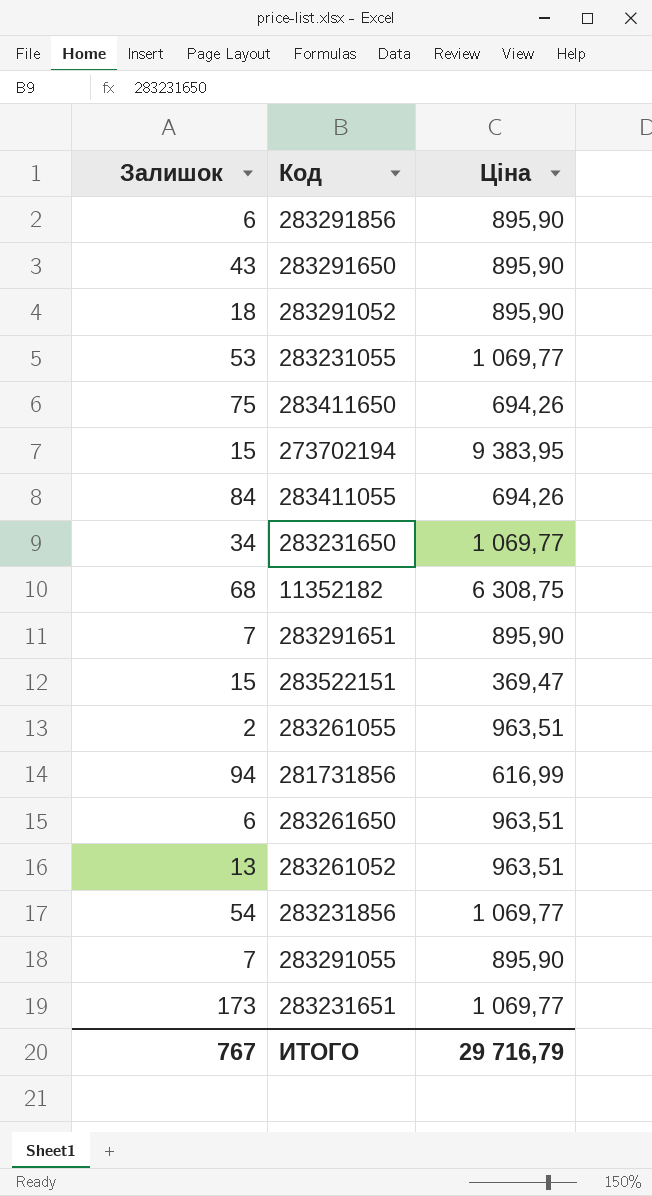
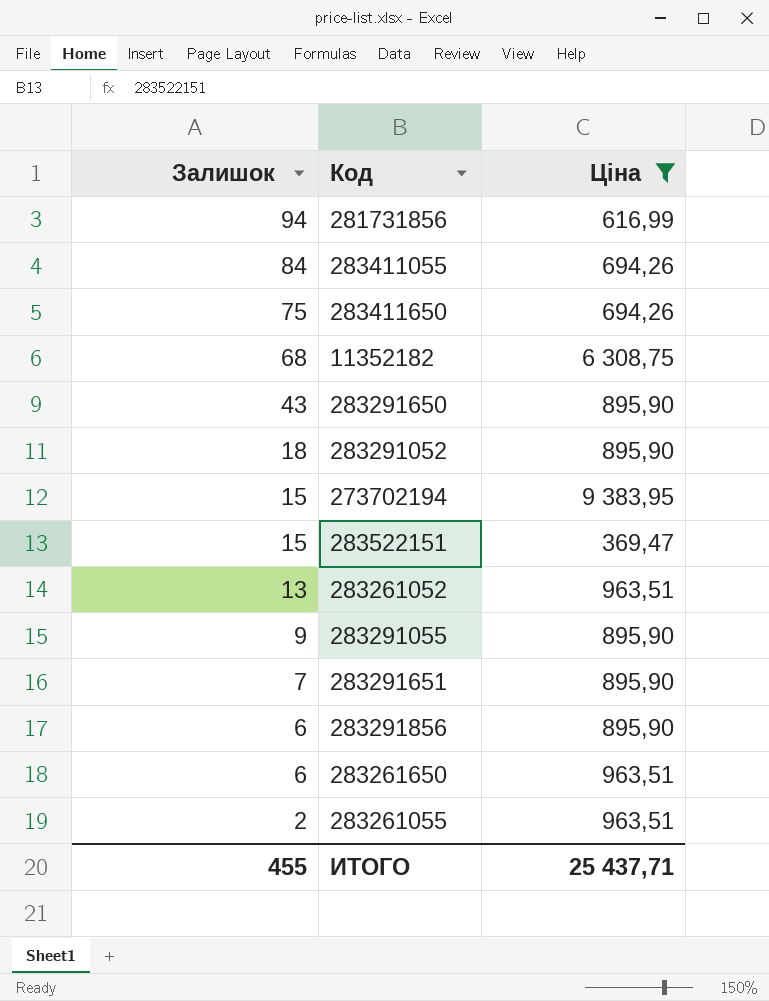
filter: none -> Ціна != 1 069,77
row order: none -> Залишок descending
283291055 | Залишок: 7 -> 9
ИТОГО | Залишок: 767 -> 455
ИТОГО | Ціна: 29 716,79 -> 25 437,71

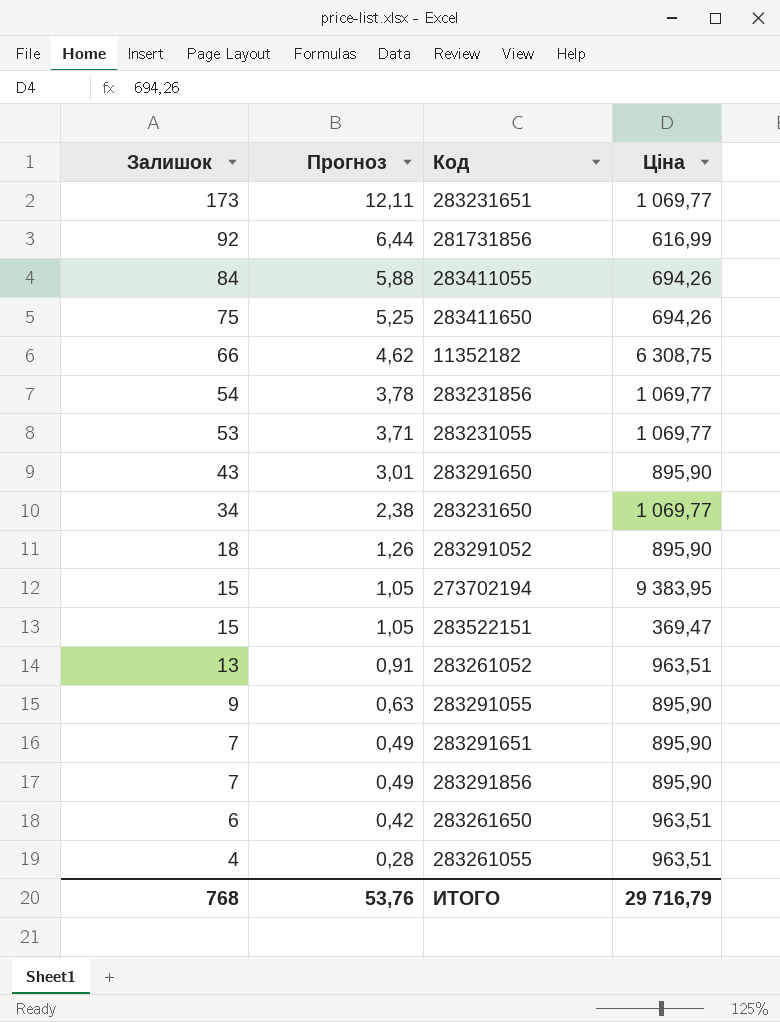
filter: Ціна != 1 069,77 -> none
column Прогноз | formula: none -> [Залишок] * 0,07
281731856 | Залишок: 94 -> 92
11352182 | Залишок: 68 -> 66
283291856 | Залишок: 6 -> 7
283261055 | Залишок: 2 -> 4
ИТОГО | Залишок: 455 -> 768
ИТОГО | Ціна: 25 437,71 -> 29 716,79

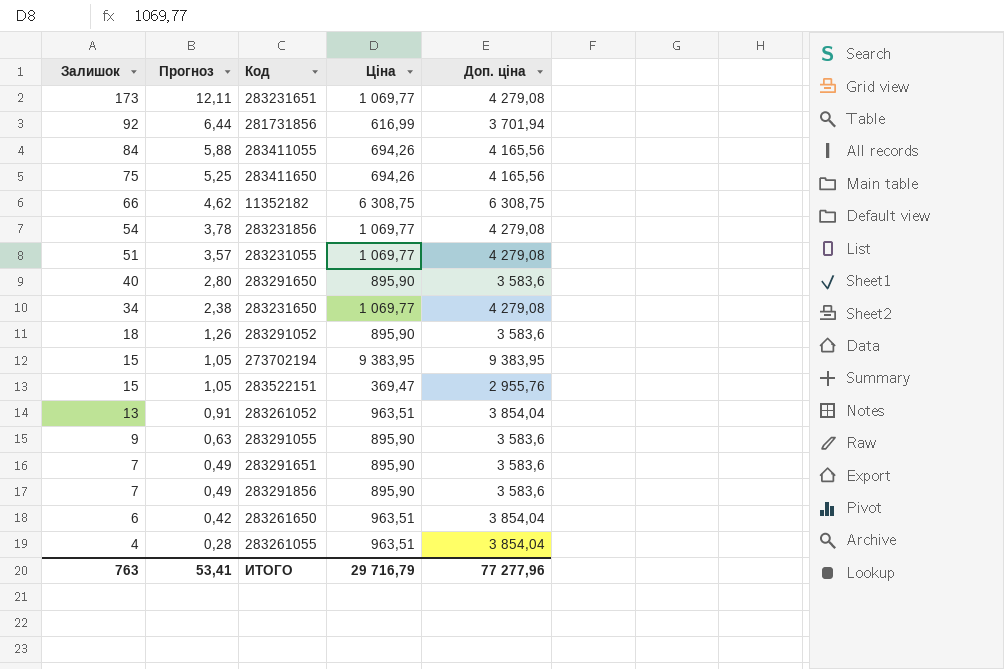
column Доп. ціна | position: none -> 5
283231055 | Залишок: 53 -> 51
283231055 | Прогноз: 3,71 -> 3,57
283291650 | Залишок: 43 -> 40
283291650 | Прогноз: 3,01 -> 2,80
ИТОГО | Залишок: 768 -> 763
ИТОГО | Прогноз: 53,76 -> 53,41

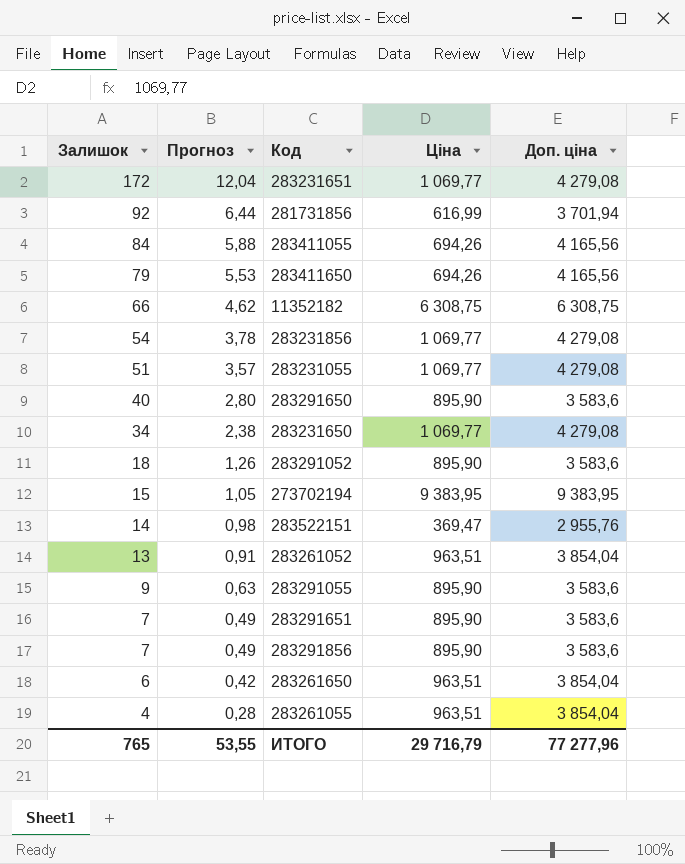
283231651 | Залишок: 173 -> 172
283231651 | Прогноз: 12,11 -> 12,04
283411650 | Залишок: 75 -> 79
283411650 | Прогноз: 5,25 -> 5,53
283522151 | Залишок: 15 -> 14
283522151 | Прогноз: 1,05 -> 0,98
ИТОГО | Залишок: 763 -> 765
ИТОГО | Прогноз: 53,41 -> 53,55

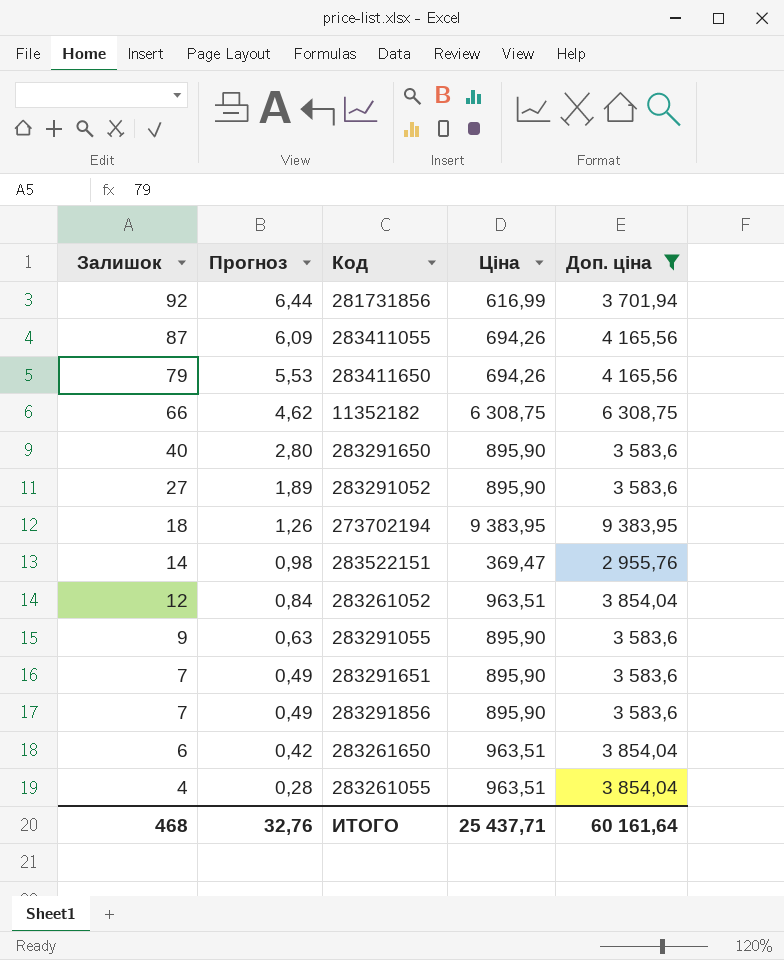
filter: none -> Доп. ціна != 4 279,08
283411055 | Залишок: 84 -> 87
283411055 | Прогноз: 5,88 -> 6,09
283291052 | Залишок: 18 -> 27
283291052 | Прогноз: 1,26 -> 1,89
273702194 | Залишок: 15 -> 18
273702194 | Прогноз: 1,05 -> 1,26
283261052 | Залишок: 13 -> 12
283261052 | Прогноз: 0,91 -> 0,84
ИТОГО | Залишок: 765 -> 468
ИТОГО | Прогноз: 53,55 -> 32,76
ИТОГО | Ціна: 29 716,79 -> 25 437,71
ИТОГО | Доп. ціна: 77 277,96 -> 60 161,64

